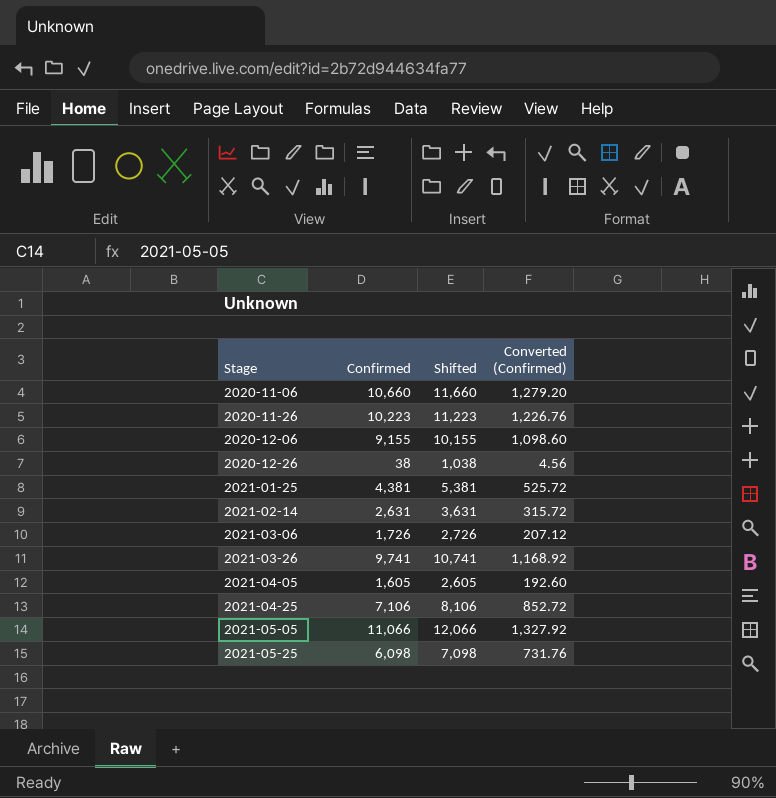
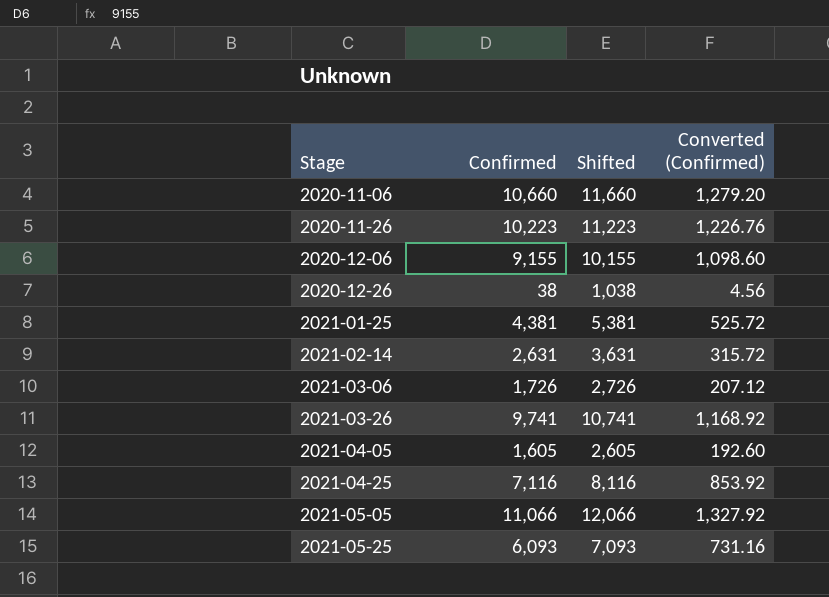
2021-04-25 | Confirmed: 7,106 -> 7,116
2021-04-25 | Shifted: 8,106 -> 8,116
2021-04-25 | Converted (Confirmed): 852.72 -> 853.92
2021-05-25 | Confirmed: 6,098 -> 6,093
2021-05-25 | Shifted: 7,098 -> 7,093
2021-05-25 | Converted (Confirmed): 731.76 -> 731.16

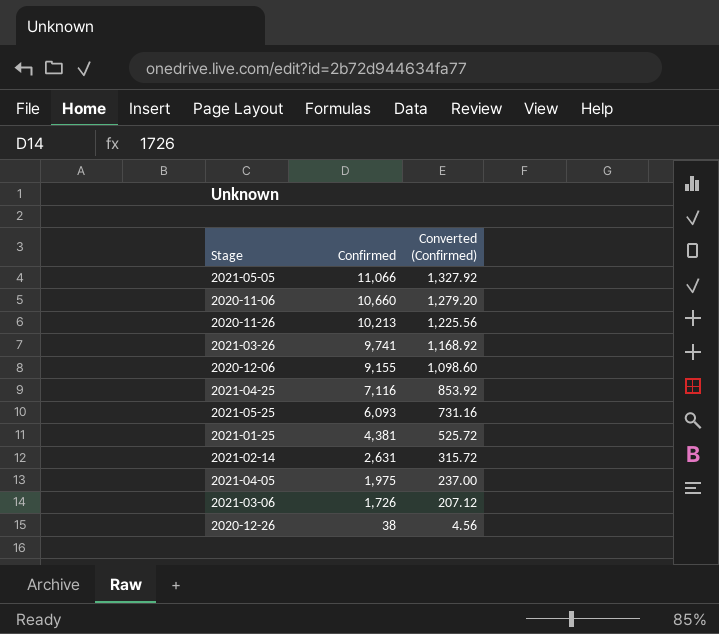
row order: Stage ascending -> Confirmed descending
column Shifted | formula: [Confirmed] + 1000 -> none
2020-11-26 | Confirmed: 10,223 -> 10,213
2020-11-26 | Converted (Confirmed): 1,226.76 -> 1,225.56
2021-04-05 | Confirmed: 1,605 -> 1,975
2021-04-05 | Converted (Confirmed): 192.60 -> 237.00

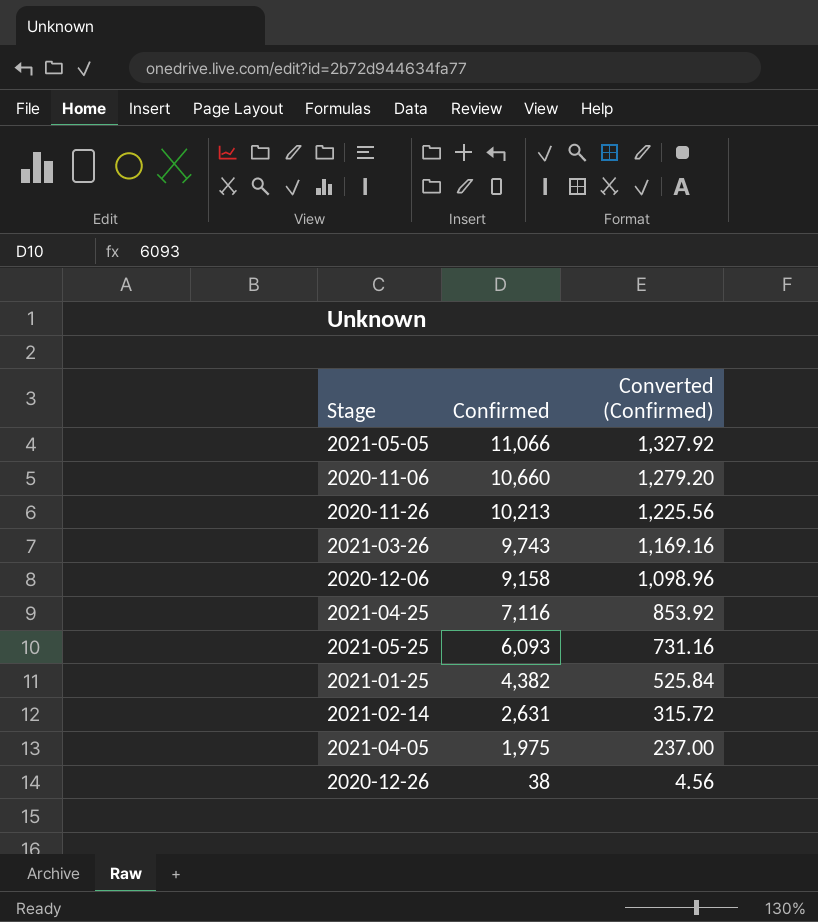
row 2021-03-06: 1,726 | 207.12 -> none
2021-03-26 | Confirmed: 9,741 -> 9,743
2021-03-26 | Converted (Confirmed): 1,168.92 -> 1,169.16
2020-12-06 | Confirmed: 9,155 -> 9,158
2020-12-06 | Converted (Confirmed): 1,098.60 -> 1,098.96
2021-01-25 | Confirmed: 4,381 -> 4,382
2021-01-25 | Converted (Confirmed): 525.72 -> 525.84

